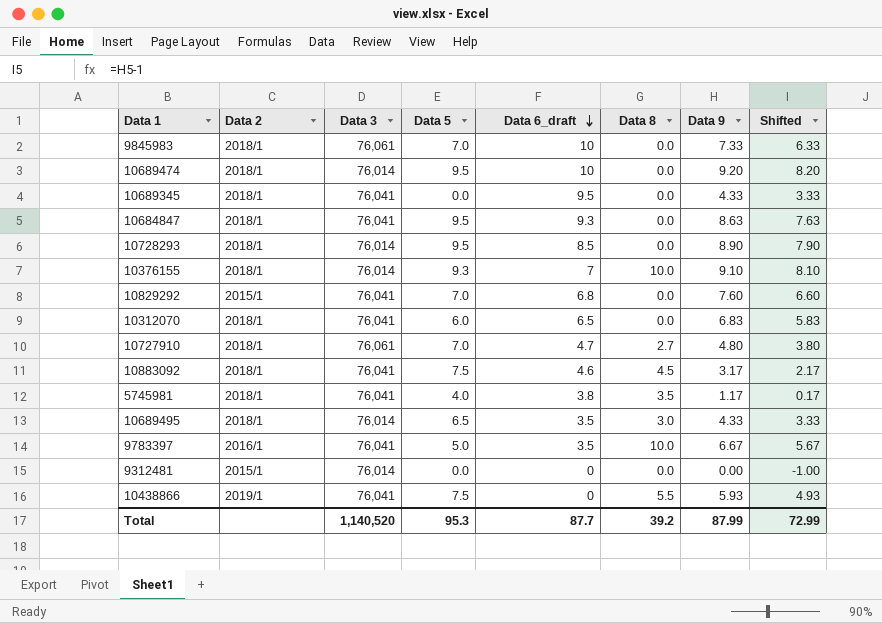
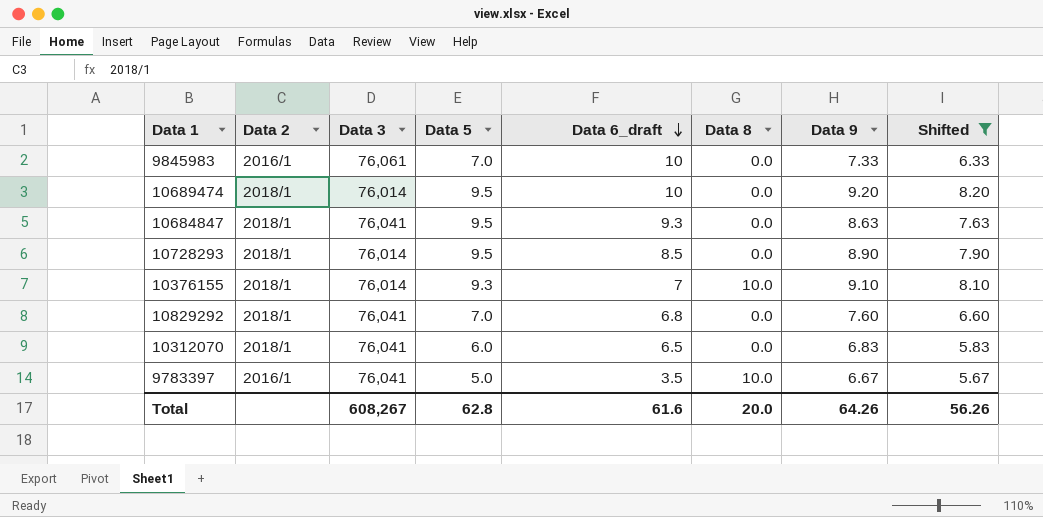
filter: none -> Shifted >= 5.67
9845983 | Data 2: 2018/1 -> 2016/1
10829292 | Data 2: 2015/1 -> 2018/1
Total | Data 3: 1,140,520 -> 608,267
Total | Data 5: 95.3 -> 62.8
Total | Data 6_draft: 87.7 -> 61.6
Total | Data 8: 39.2 -> 20.0
Total | Data 9: 87.99 -> 64.26
Total | Shifted: 72.99 -> 56.26

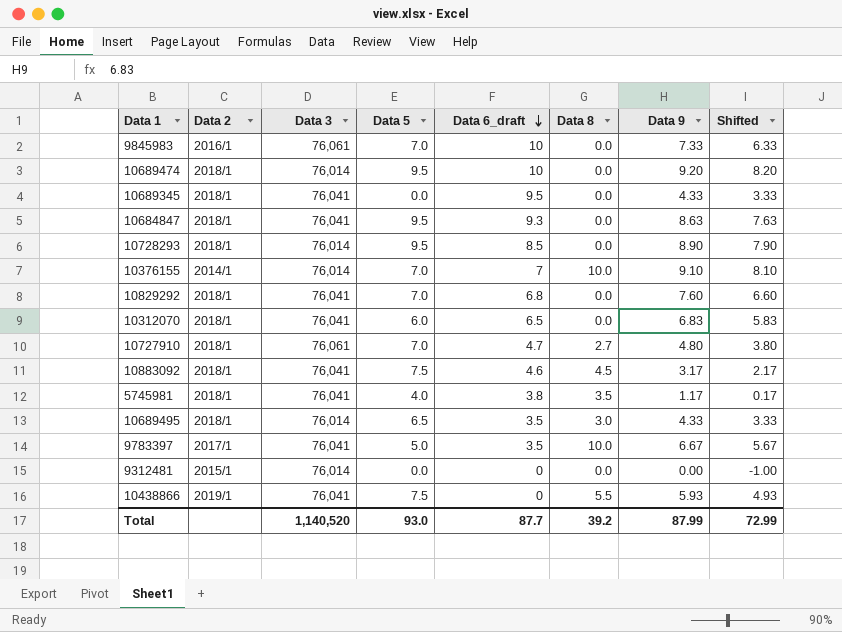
filter: Shifted >= 5.67 -> none
10376155 | Data 2: 2018/1 -> 2014/1
10376155 | Data 5: 9.3 -> 7.0
9783397 | Data 2: 2016/1 -> 2017/1
Total | Data 3: 608,267 -> 1,140,520
Total | Data 5: 62.8 -> 93.0
Total | Data 6_draft: 61.6 -> 87.7
Total | Data 8: 20.0 -> 39.2
Total | Data 9: 64.26 -> 87.99
Total | Shifted: 56.26 -> 72.99

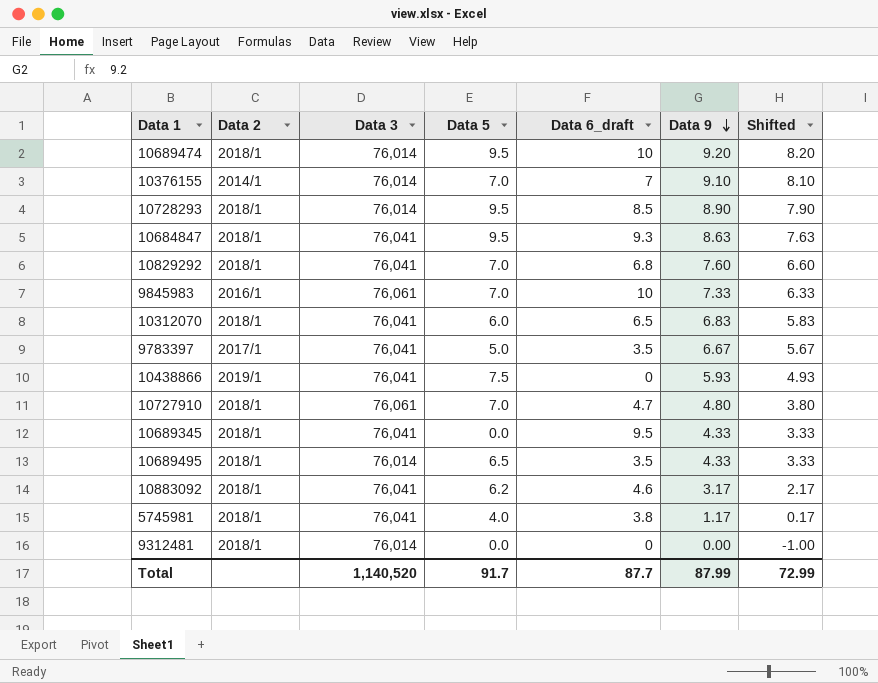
row order: Data 6_draft descending -> Data 9 descending
column Data 8 | position: 6 -> none
10883092 | Data 5: 7.5 -> 6.2
9312481 | Data 2: 2015/1 -> 2018/1
Total | Data 5: 93.0 -> 91.7

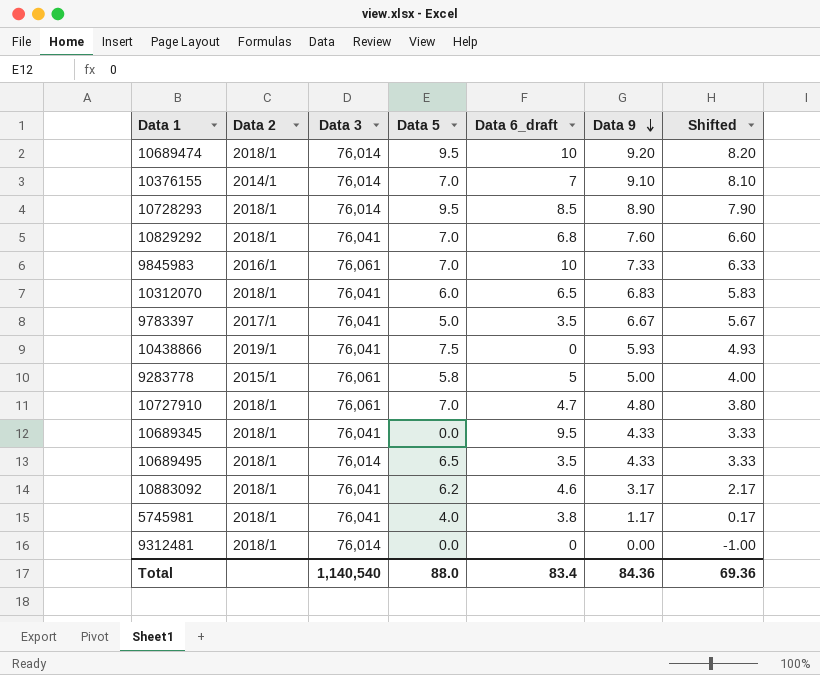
row 10684847: 2018/1 | 76,041 | 9.5 | 9.3 | 8.63 | 7.63 -> none
row 9283778: none -> 2015/1 | 76,061 | 5.8 | 5 | 5.00 | 4.00
Total | Data 3: 1,140,520 -> 1,140,540
Total | Data 5: 91.7 -> 88.0
Total | Data 6_draft: 87.7 -> 83.4
Total | Data 9: 87.99 -> 84.36
Total | Shifted: 72.99 -> 69.36

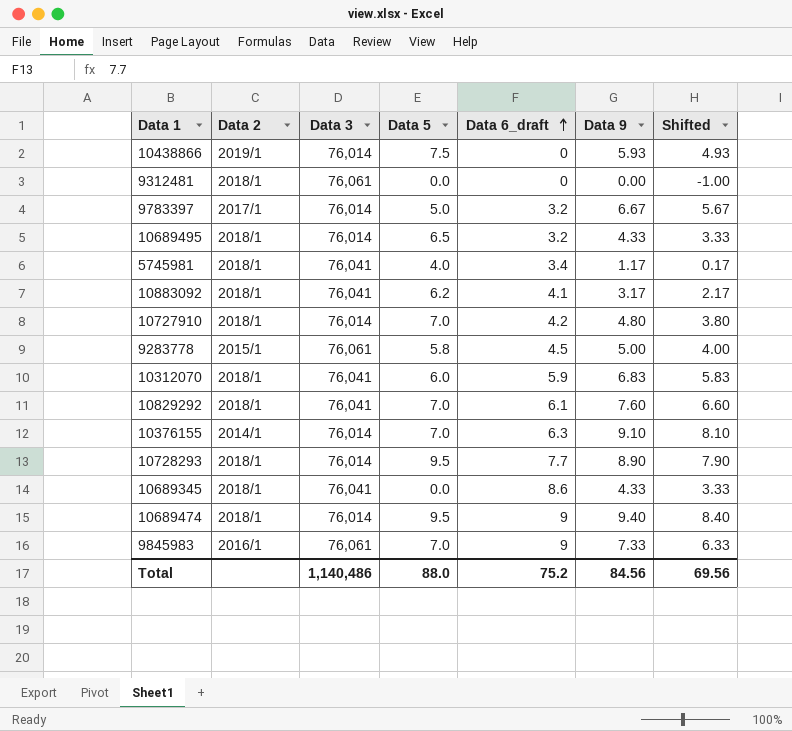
row order: Data 9 descending -> Data 6_draft ascending
10438866 | Data 3: 76,041 -> 76,014
9312481 | Data 3: 76,014 -> 76,061
9783397 | Data 3: 76,041 -> 76,014
9783397 | Data 6_draft: 3.5 -> 3.2
10689495 | Data 6_draft: 3.5 -> 3.2
5745981 | Data 6_draft: 3.8 -> 3.4
10883092 | Data 6_draft: 4.6 -> 4.1
10727910 | Data 3: 76,061 -> 76,014
10727910 | Data 6_draft: 4.7 -> 4.2
9283778 | Data 6_draft: 5 -> 4.5
10312070 | Data 6_draft: 6.5 -> 5.9
10829292 | Data 6_draft: 6.8 -> 6.1
10376155 | Data 6_draft: 7 -> 6.3
10728293 | Data 6_draft: 8.5 -> 7.7
10689345 | Data 6_draft: 9.5 -> 8.6
10689474 | Data 6_draft: 10 -> 9
10689474 | Data 9: 9.20 -> 9.40
10689474 | Shifted: 8.20 -> 8.40
9845983 | Data 6_draft: 10 -> 9
Total | Data 3: 1,140,540 -> 1,140,486
Total | Data 6_draft: 83.4 -> 75.2
Total | Data 9: 84.36 -> 84.56
Total | Shifted: 69.36 -> 69.56

